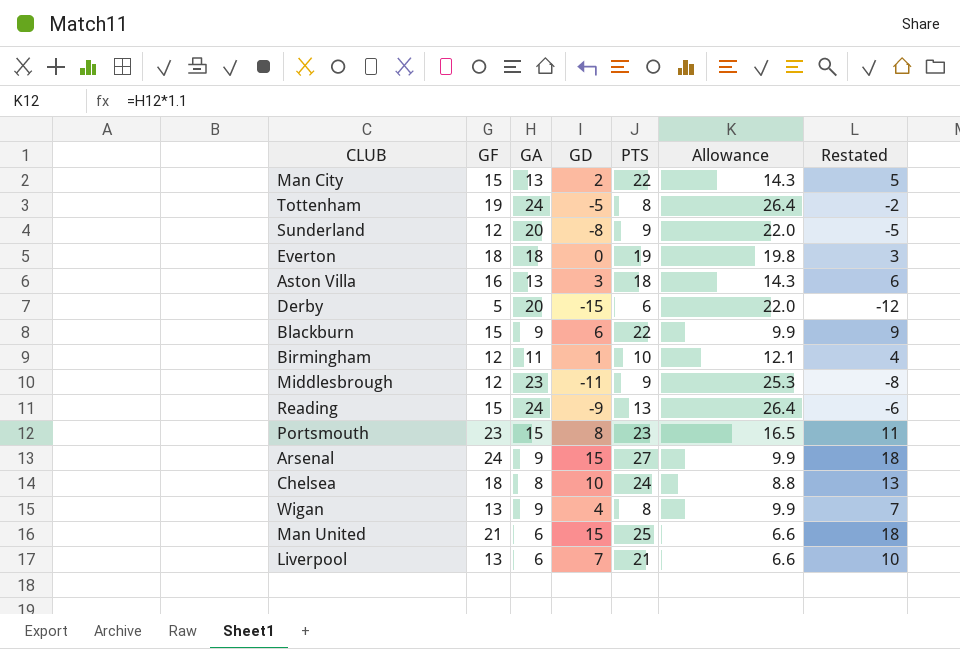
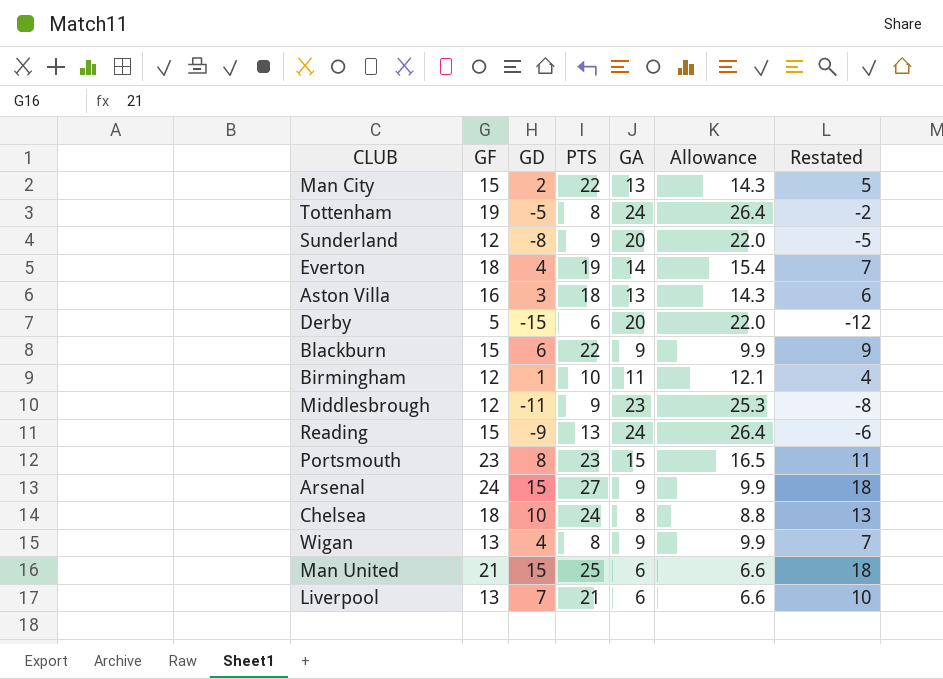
column GA | position: 3 -> 5
Everton | GD: 0 -> 4
Everton | GA: 18 -> 14
Everton | Allowance: 19.8 -> 15.4
Everton | Restated: 3 -> 7

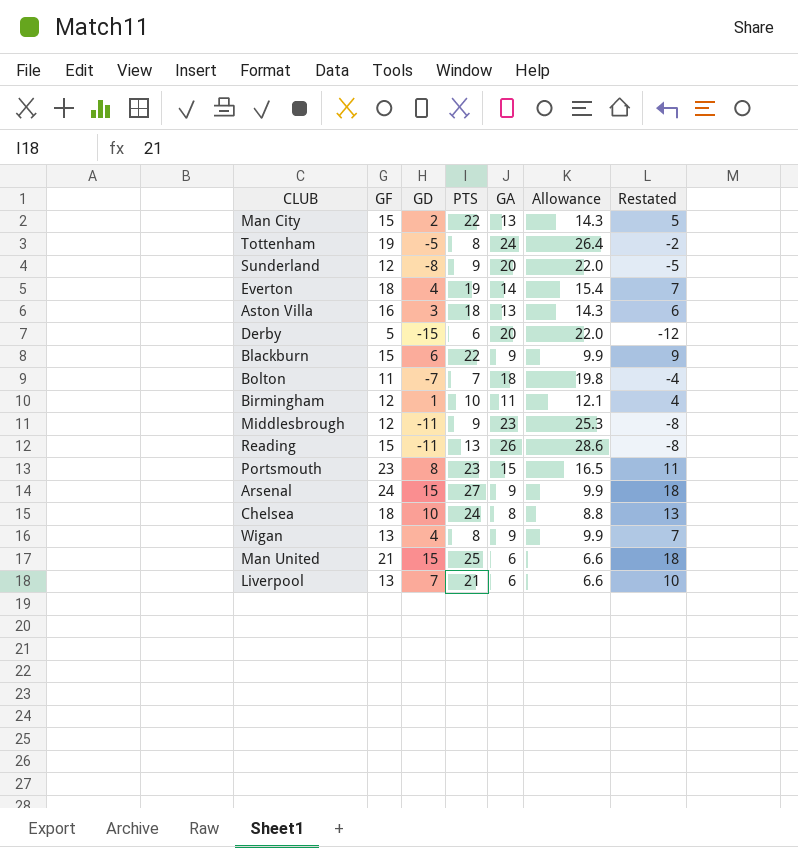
row Bolton: none -> 11 | -7 | 7 | 18 | 19.8 | -4
Reading | GD: -9 -> -11
Reading | GA: 24 -> 26
Reading | Allowance: 26.4 -> 28.6
Reading | Restated: -6 -> -8

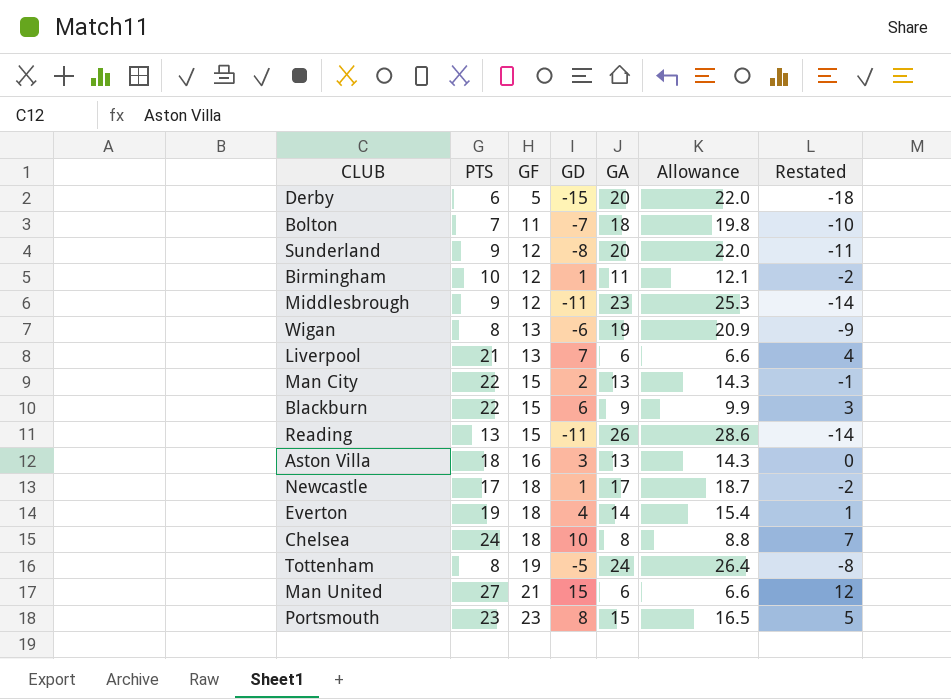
row order: none -> GF ascending
column PTS | position: 4 -> 2
column Restated | formula: [GD] + 3 -> [GD] - 3
row Arsenal: 24 | 15 | 27 | 9 | 9.9 | 18 -> none
Wigan | GD: 4 -> -6
Wigan | GA: 9 -> 19
Wigan | Allowance: 9.9 -> 20.9
row Newcastle: none -> 17 | 18 | 1 | 17 | 18.7 | -2
Man United | PTS: 25 -> 27

